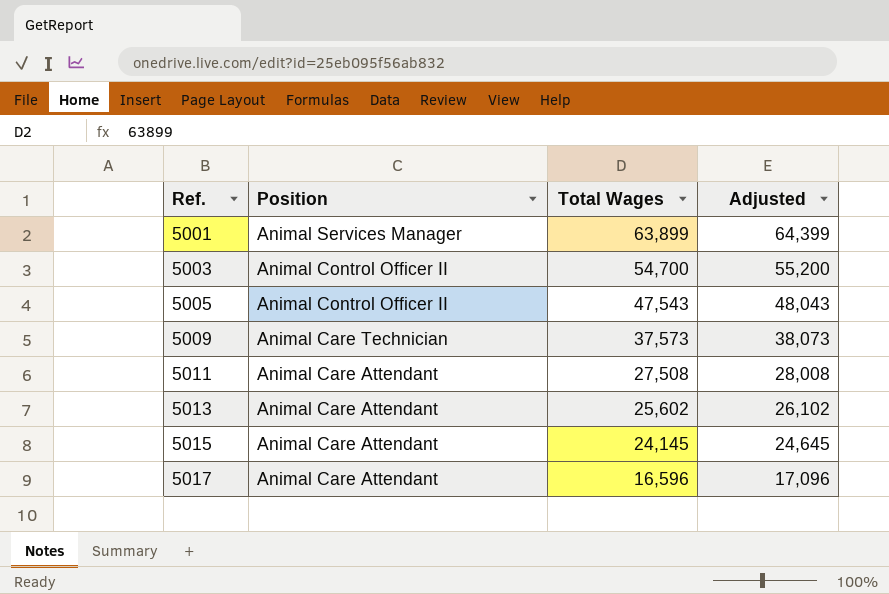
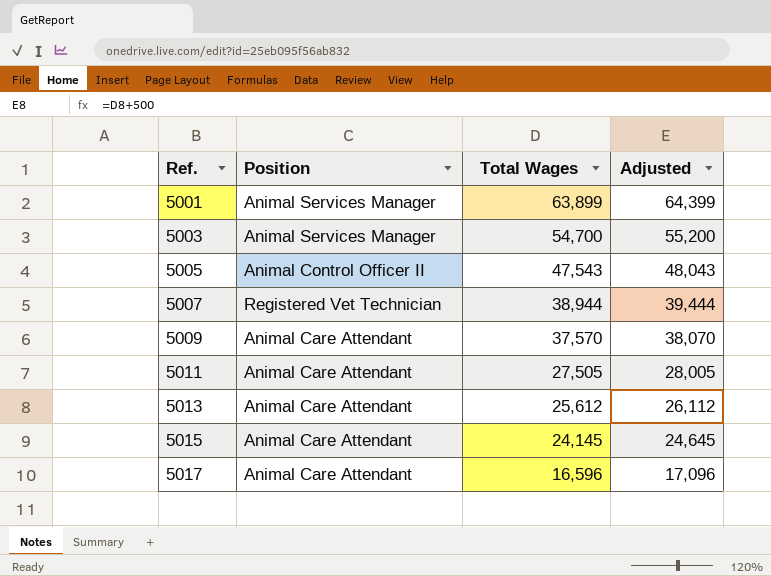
5003 | Position: Animal Control Officer II -> Animal Services Manager
row 5007: none -> Registered Vet Technician | 38,944 | 39,444
5009 | Position: Animal Care Technician -> Animal Care Attendant
5009 | Total Wages: 37,573 -> 37,570
5009 | Adjusted: 38,073 -> 38,070
5011 | Total Wages: 27,508 -> 27,505
5011 | Adjusted: 28,008 -> 28,005
5013 | Total Wages: 25,602 -> 25,612
5013 | Adjusted: 26,102 -> 26,112

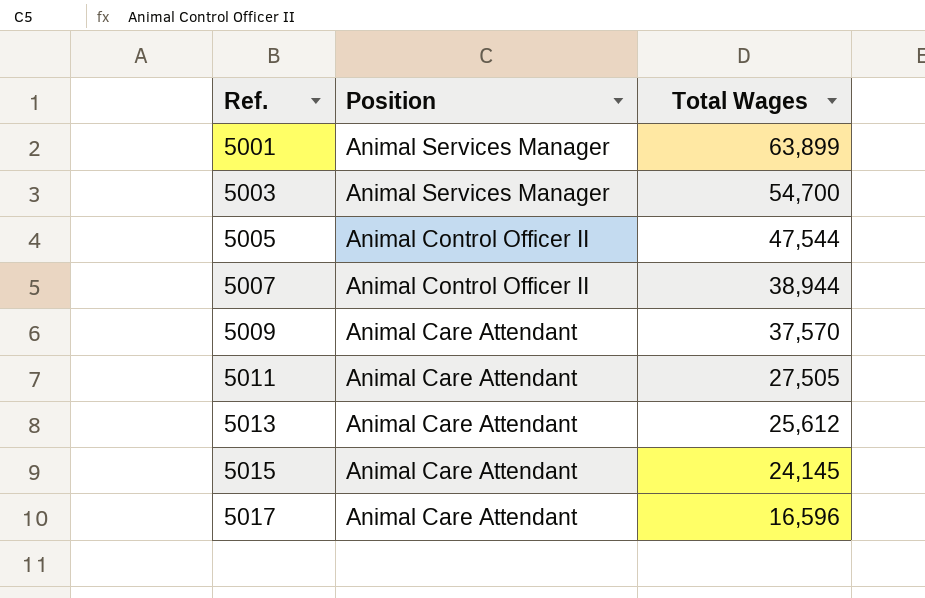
column Adjusted | formula: [Total Wages] + 500 -> none
5005 | Total Wages: 47,543 -> 47,544
5007 | Position: Registered Vet Technician -> Animal Control Officer II

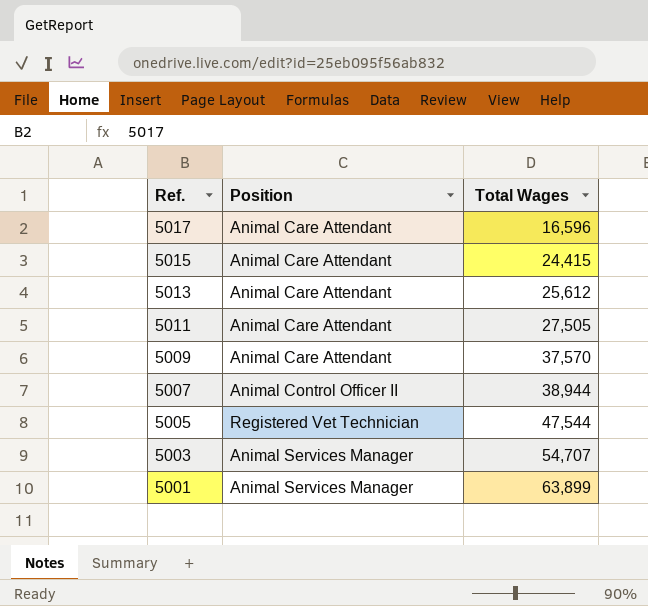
row order: Ref. ascending -> Ref. descending
5015 | Total Wages: 24,145 -> 24,415
5005 | Position: Animal Control Officer II -> Registered Vet Technician
5003 | Total Wages: 54,700 -> 54,707

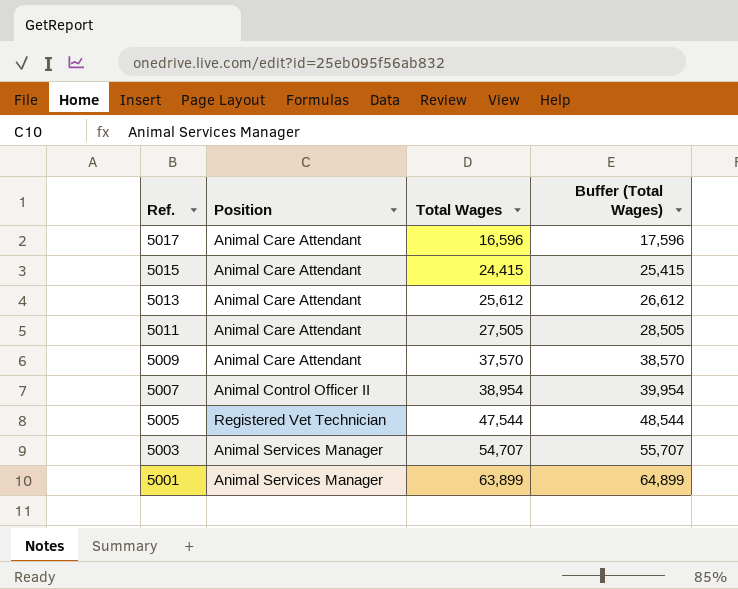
column Buffer (Total Wages) | formula: none -> [Total Wages] + 1000
5007 | Total Wages: 38,944 -> 38,954

